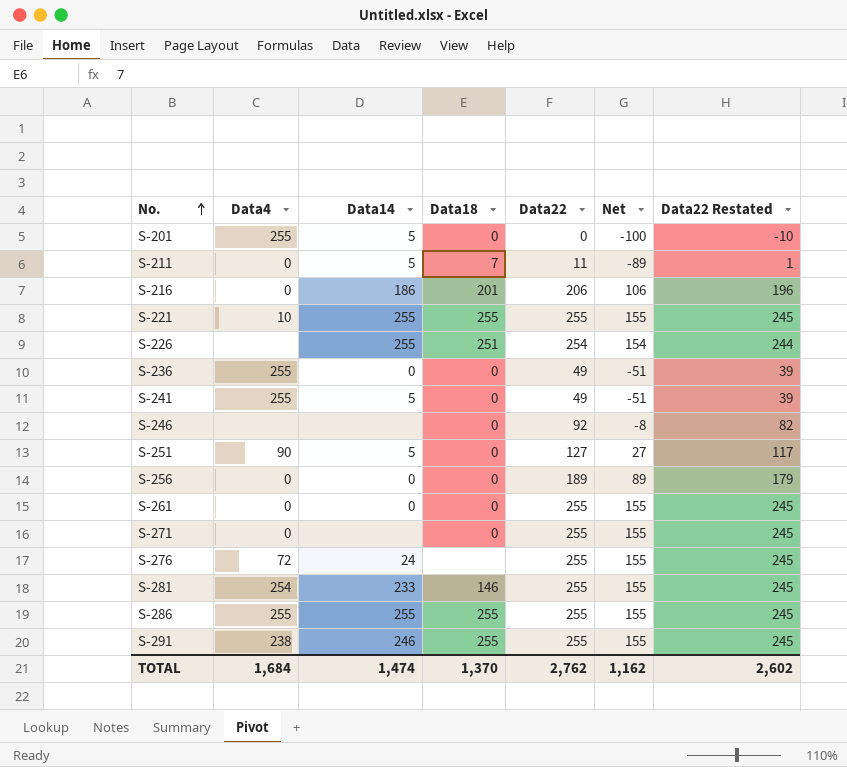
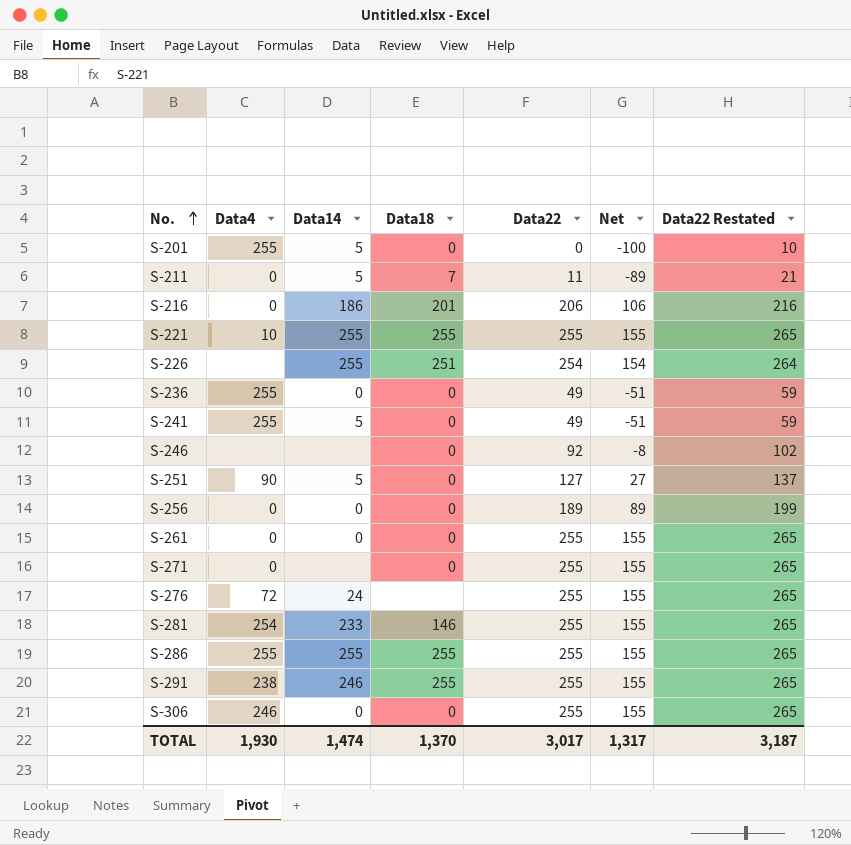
column Data22 Restated | formula: [Data22] - 10 -> [Data22] + 10
row S-306: none -> 246 | 0 | 0 | 255 | 155 | 265
TOTAL | Data4: 1,684 -> 1,930
TOTAL | Data22: 2,762 -> 3,017
TOTAL | Net: 1,162 -> 1,317
TOTAL | Data22 Restated: 2,602 -> 3,187

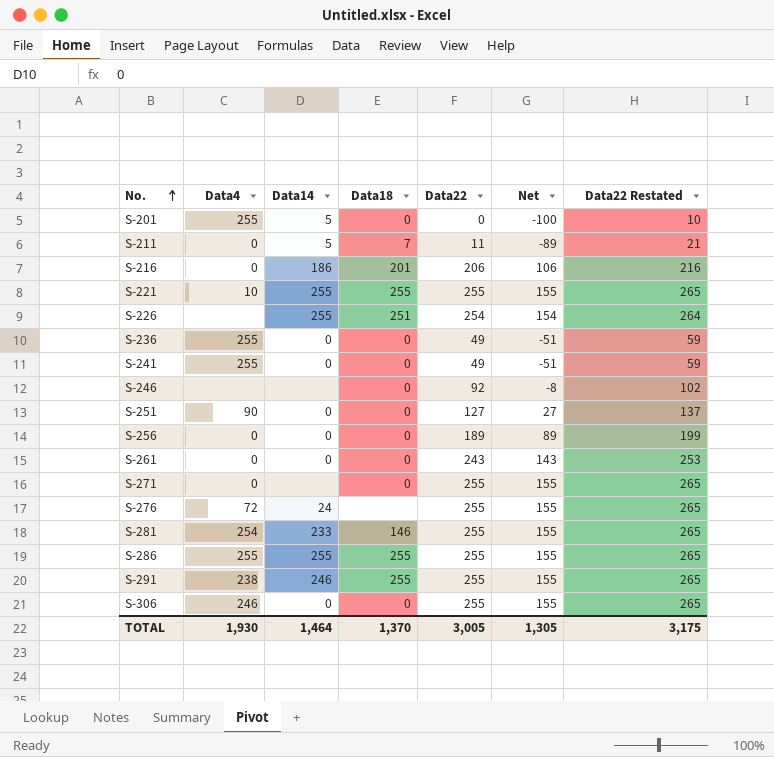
S-241 | Data14: 5 -> 0
S-251 | Data14: 5 -> 0
S-261 | Data22: 255 -> 243
S-261 | Net: 155 -> 143
S-261 | Data22 Restated: 265 -> 253
TOTAL | Data14: 1,474 -> 1,464
TOTAL | Data22: 3,017 -> 3,005
TOTAL | Net: 1,317 -> 1,305
TOTAL | Data22 Restated: 3,187 -> 3,175

